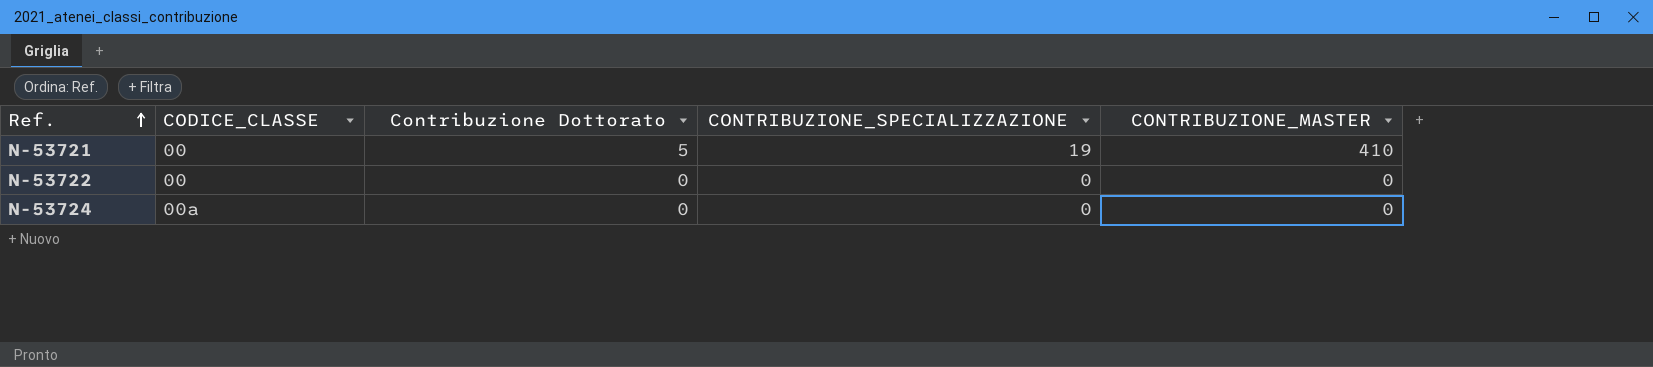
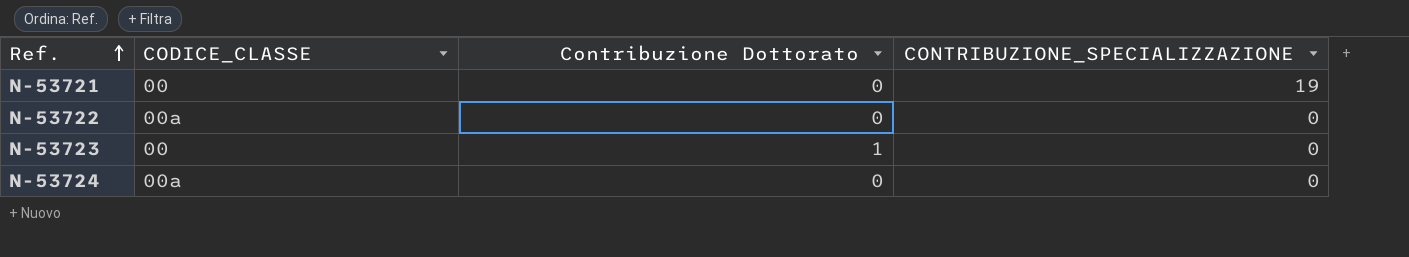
column CONTRIBUZIONE_MASTER | position: 5 -> none
N-53721 | Contribuzione Dottorato: 5 -> 0
N-53722 | CODICE_CLASSE: 00 -> 00a
row N-53723: none -> 00 | 1 | 0

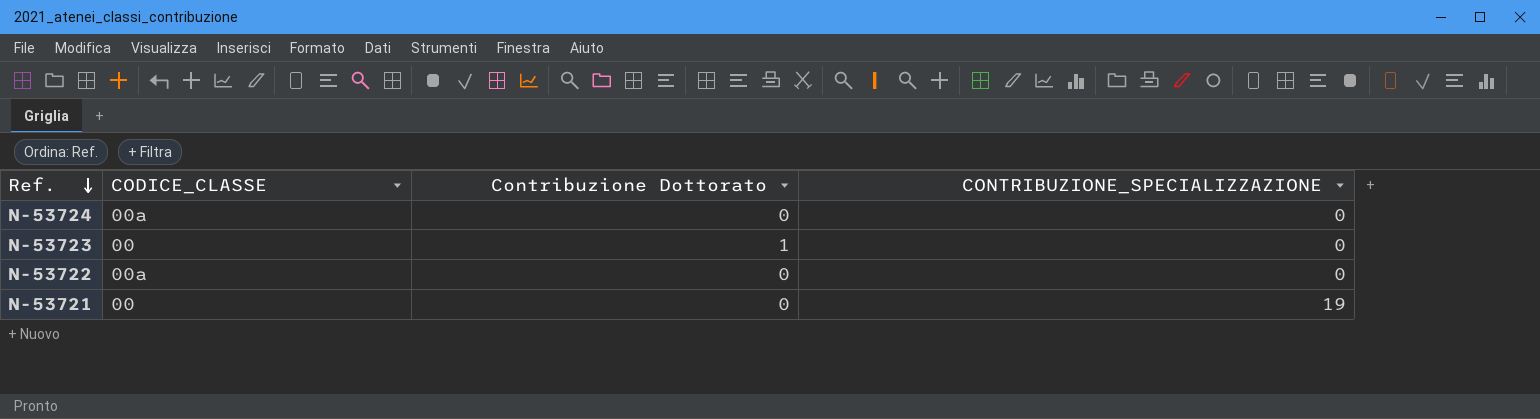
row order: Ref. ascending -> Ref. descending

